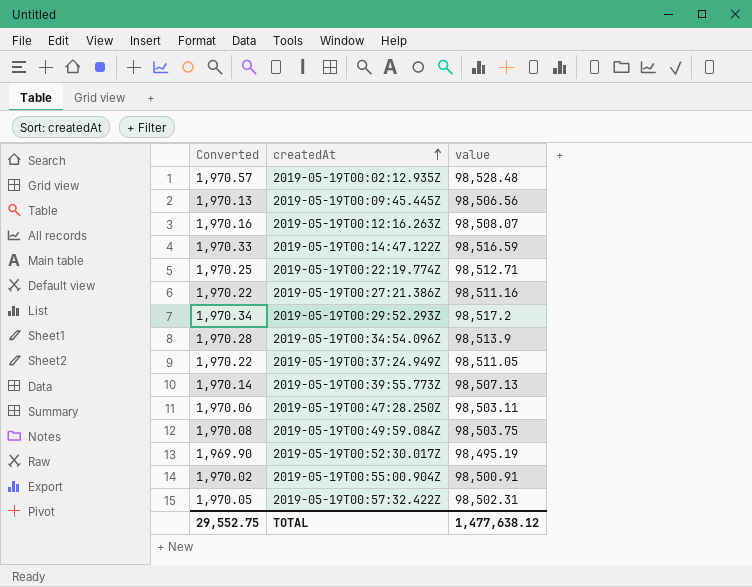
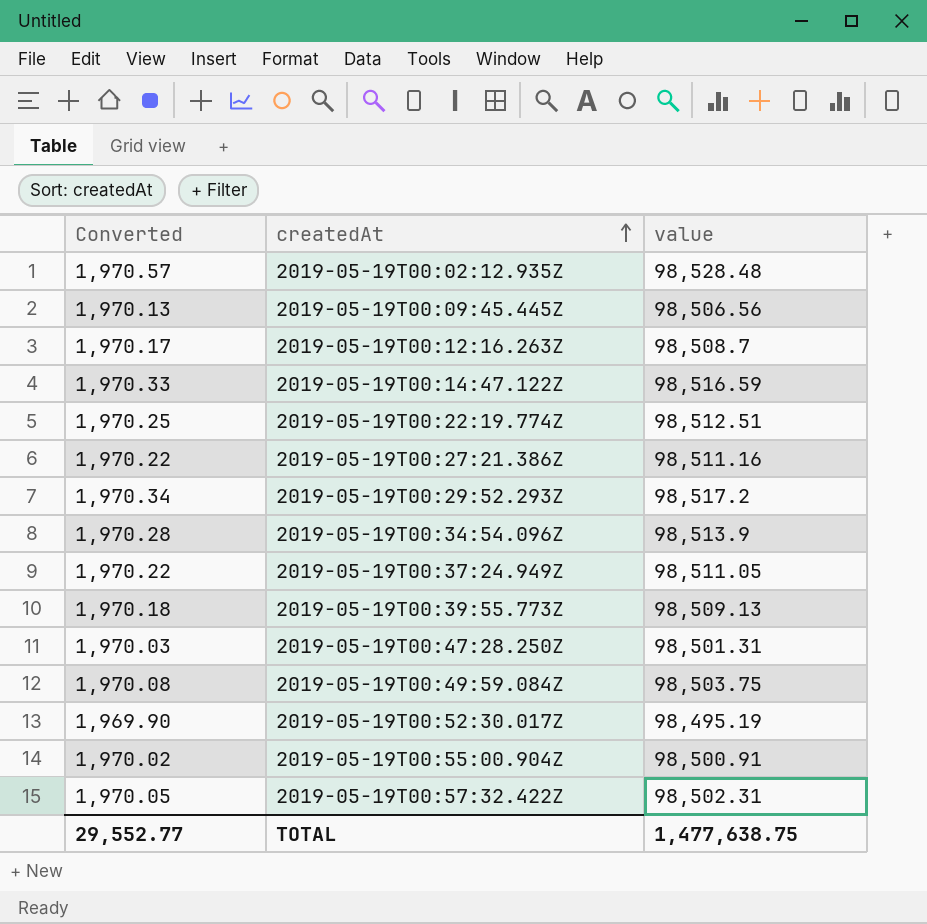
2019-05-19T00:12:16.263Z | Converted: 1,970.16 -> 1,970.17
2019-05-19T00:12:16.263Z | value: 98,508.07 -> 98,508.7
2019-05-19T00:22:19.774Z | value: 98,512.71 -> 98,512.51
2019-05-19T00:39:55.773Z | Converted: 1,970.14 -> 1,970.18
2019-05-19T00:39:55.773Z | value: 98,507.13 -> 98,509.13
2019-05-19T00:47:28.250Z | Converted: 1,970.06 -> 1,970.03
2019-05-19T00:47:28.250Z | value: 98,503.11 -> 98,501.31
TOTAL | Converted: 29,552.75 -> 29,552.77
TOTAL | value: 1,477,638.12 -> 1,477,638.75

